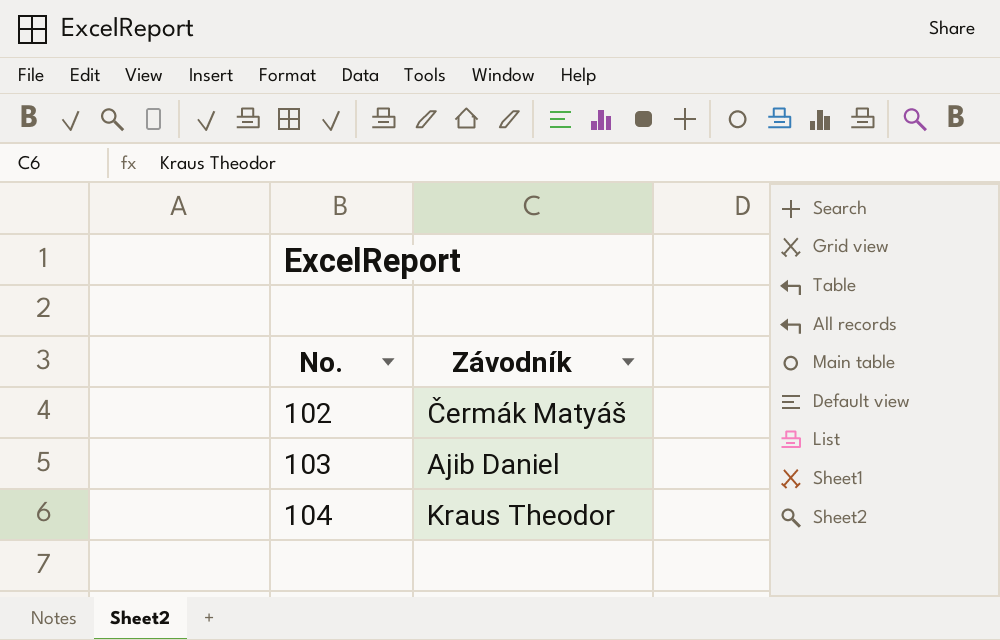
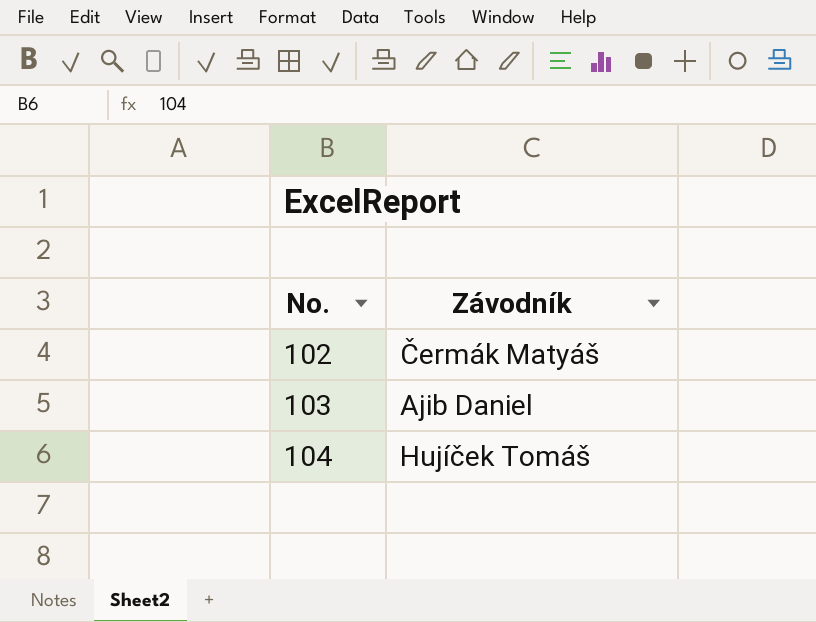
104 | Závodník: Kraus Theodor -> Hujíček Tomáš

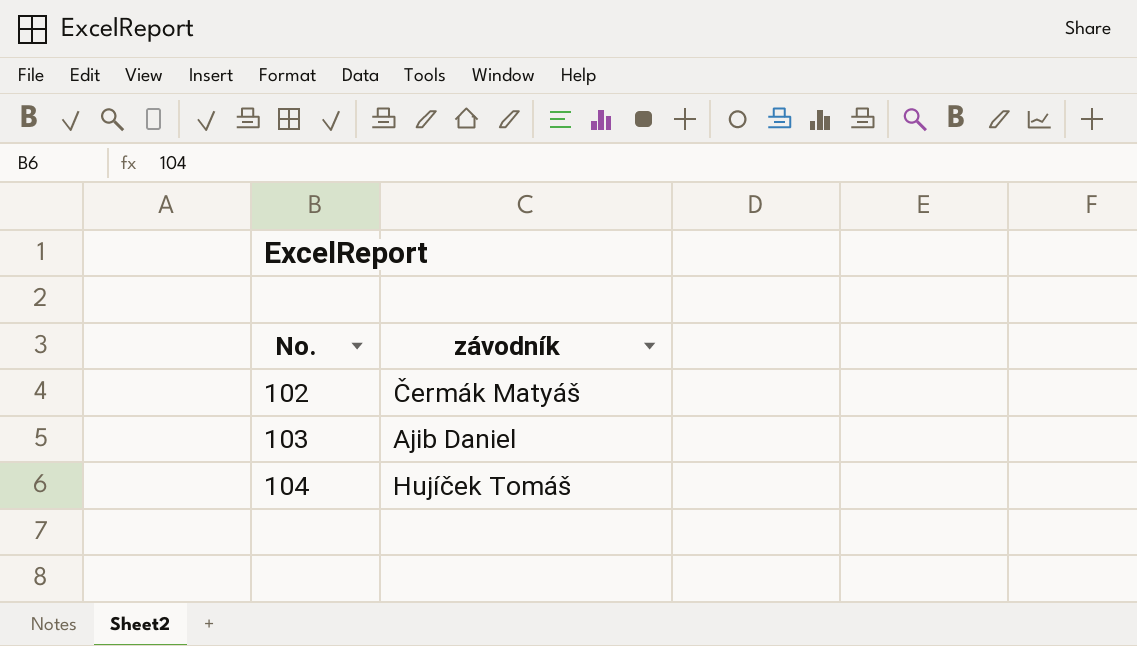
column name: Závodník -> závodník

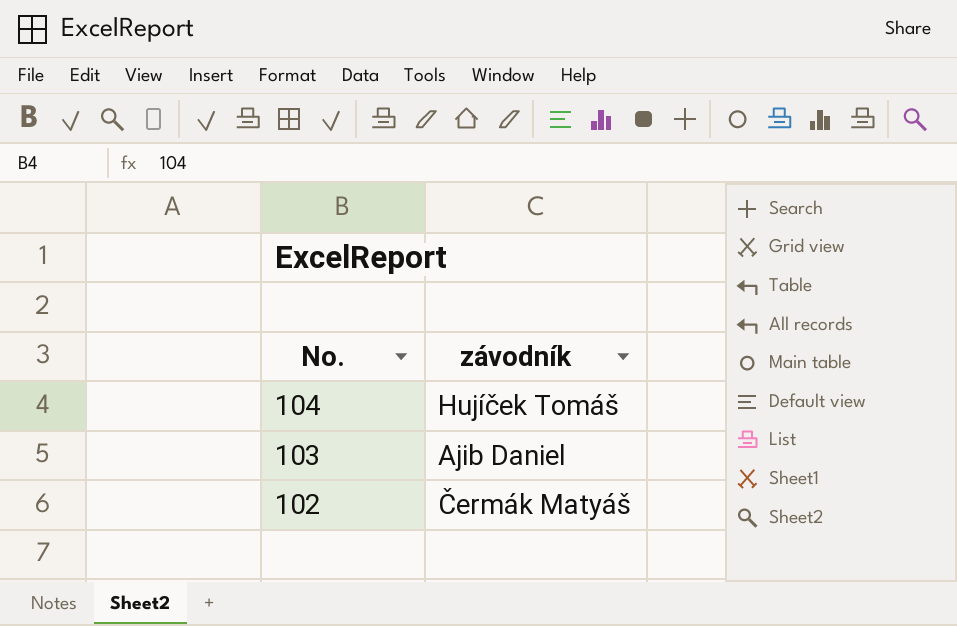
row order: No. ascending -> No. descending

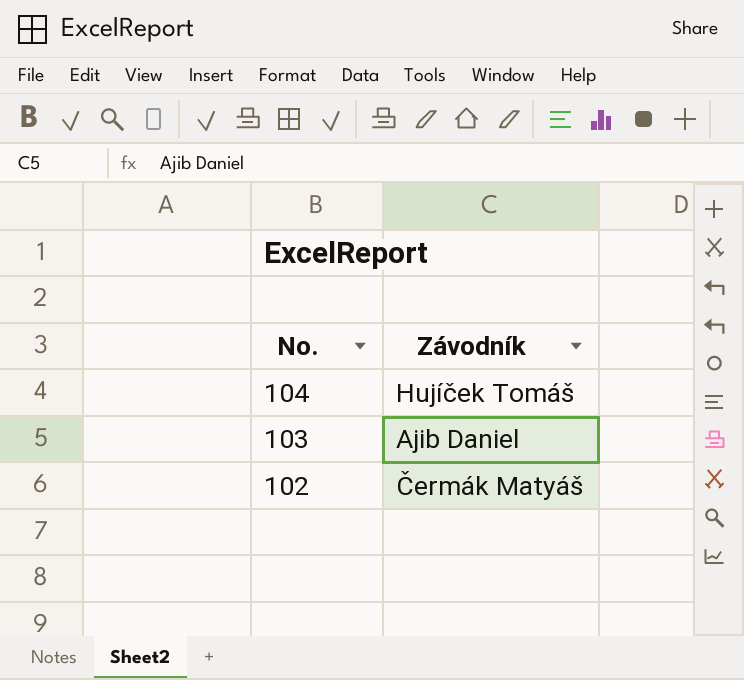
column name: závodník -> Závodník

